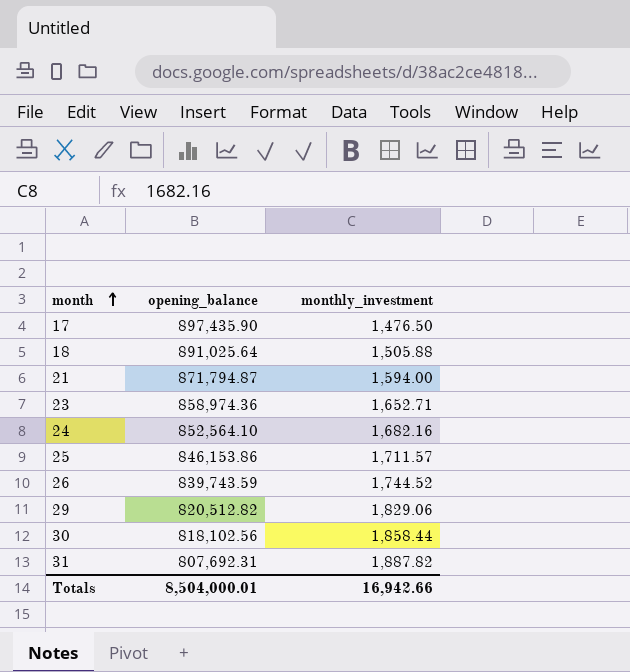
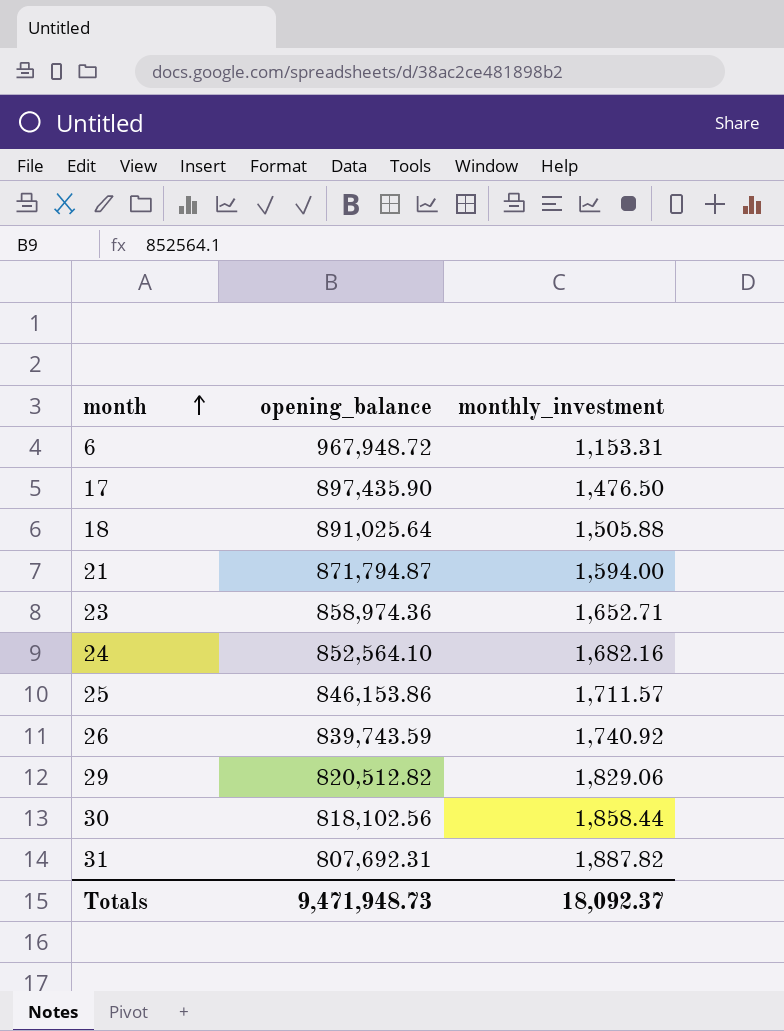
row 6: none -> 967,948.72 | 1,153.31
26 | monthly_investment: 1,744.52 -> 1,740.92
Totals | opening_balance: 8,504,000.01 -> 9,471,948.73
Totals | monthly_investment: 16,942.66 -> 18,092.37

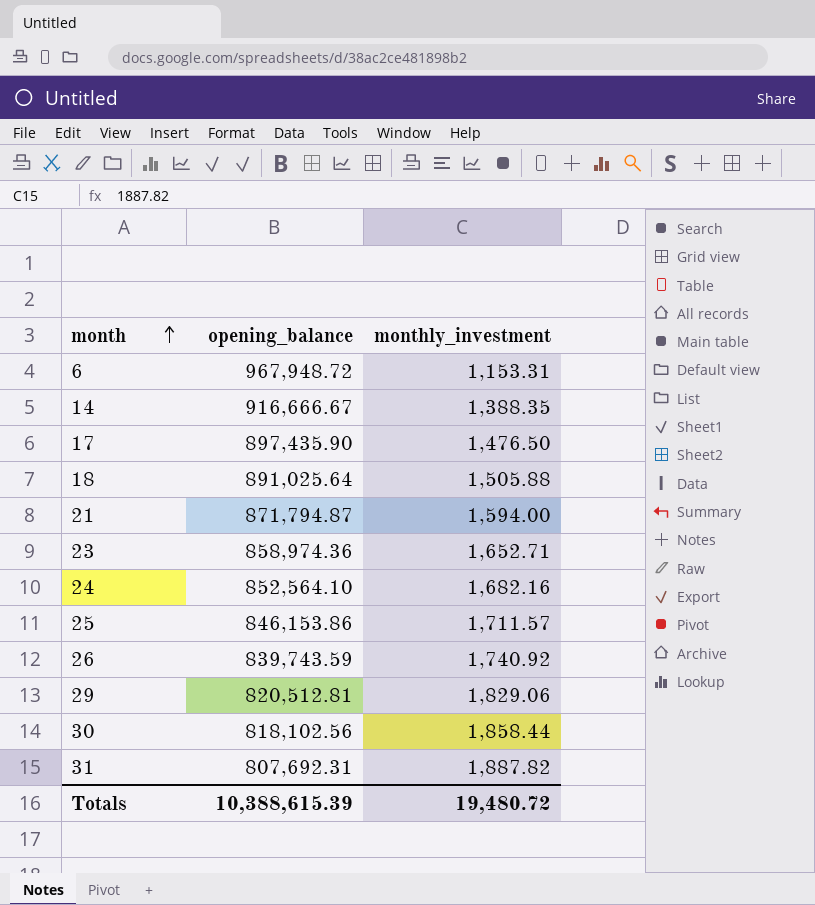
row 14: none -> 916,666.67 | 1,388.35
29 | opening_balance: 820,512.82 -> 820,512.81
Totals | opening_balance: 9,471,948.73 -> 10,388,615.39
Totals | monthly_investment: 18,092.37 -> 19,480.72

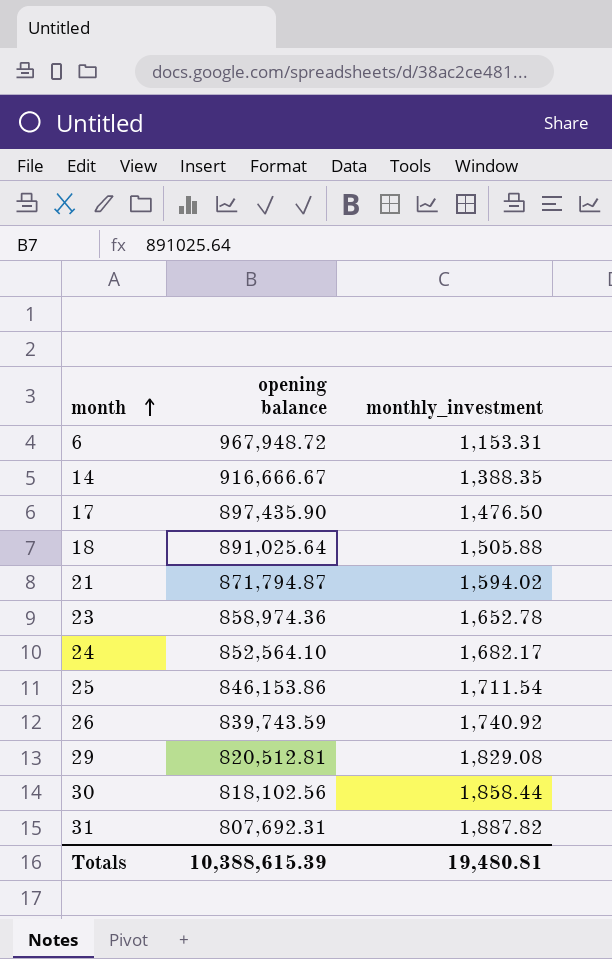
column name: opening_balance -> opening balance
21 | monthly_investment: 1,594.00 -> 1,594.02
23 | monthly_investment: 1,652.71 -> 1,652.78
24 | monthly_investment: 1,682.16 -> 1,682.17
25 | monthly_investment: 1,711.57 -> 1,711.54
29 | monthly_investment: 1,829.06 -> 1,829.08
Totals | monthly_investment: 19,480.72 -> 19,480.81

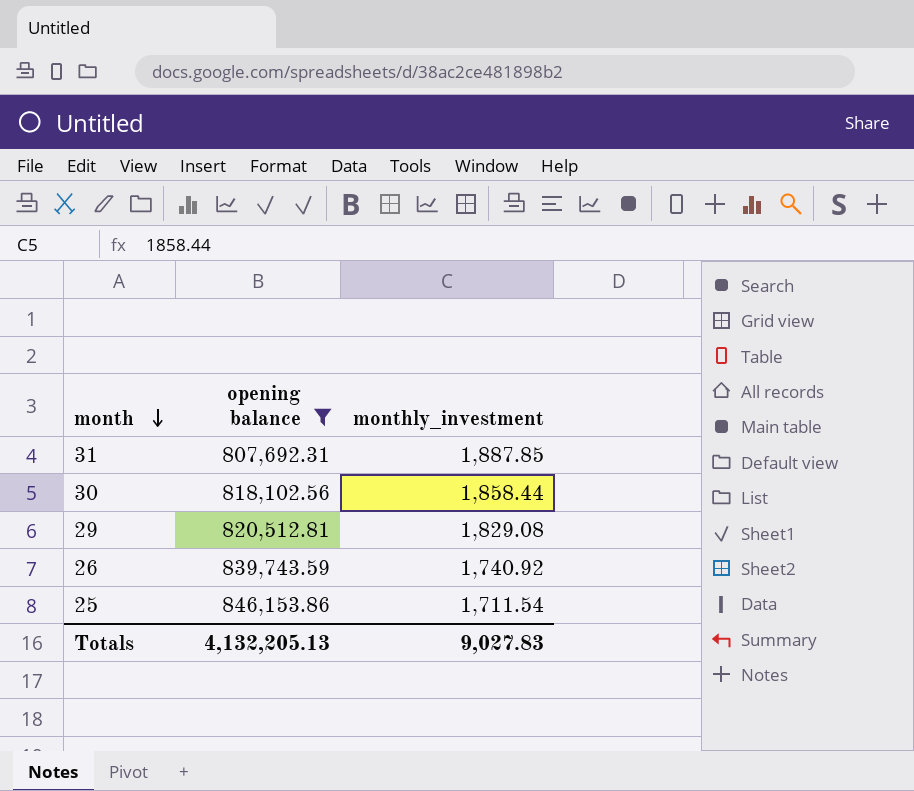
filter: none -> opening balance <= 846,153.86
row order: month ascending -> month descending
31 | monthly_investment: 1,887.82 -> 1,887.85
Totals | opening balance: 10,388,615.39 -> 4,132,205.13
Totals | monthly_investment: 19,480.81 -> 9,027.83

